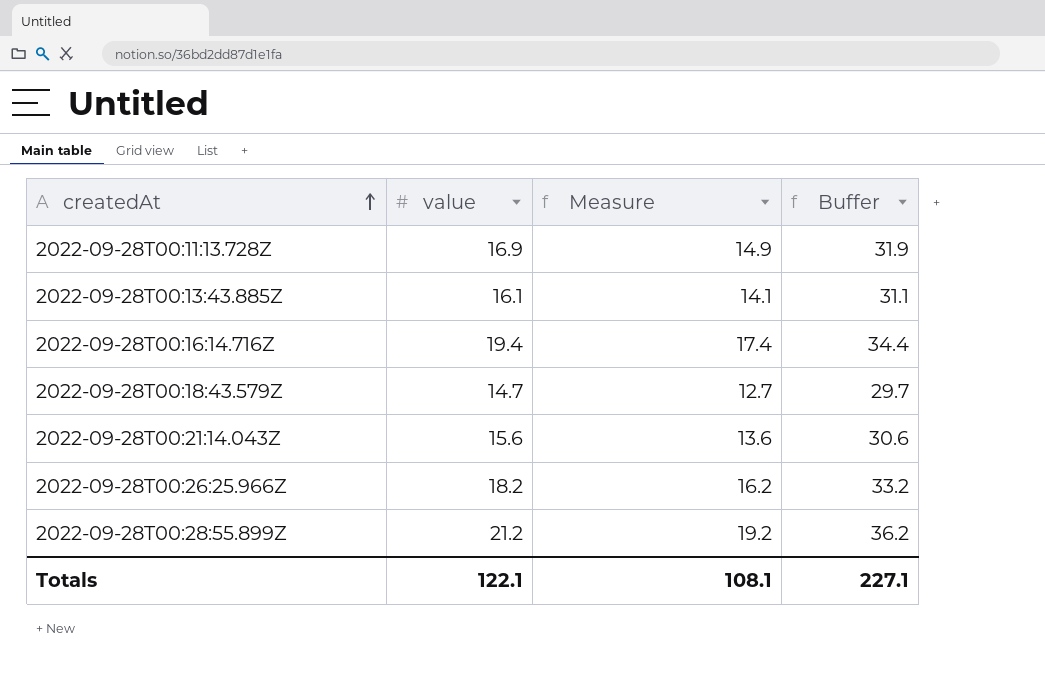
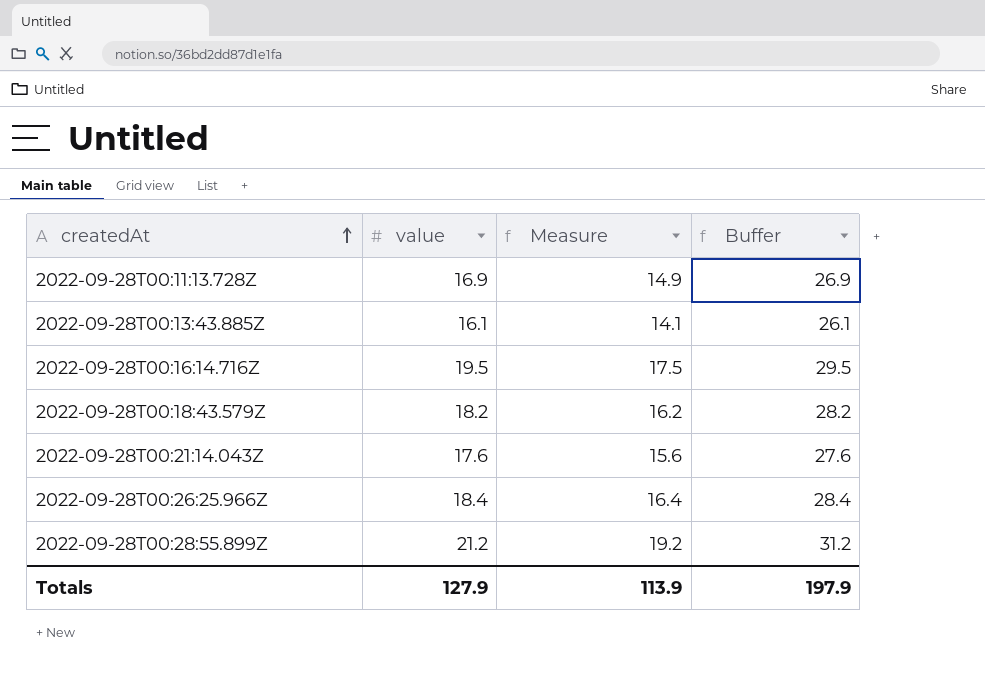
column Buffer | formula: [value] + 15 -> [value] + 10
2022-09-28T00:16:14.716Z | value: 19.4 -> 19.5
2022-09-28T00:16:14.716Z | Measure: 17.4 -> 17.5
2022-09-28T00:18:43.579Z | value: 14.7 -> 18.2
2022-09-28T00:18:43.579Z | Measure: 12.7 -> 16.2
2022-09-28T00:21:14.043Z | value: 15.6 -> 17.6
2022-09-28T00:21:14.043Z | Measure: 13.6 -> 15.6
2022-09-28T00:26:25.966Z | value: 18.2 -> 18.4
2022-09-28T00:26:25.966Z | Measure: 16.2 -> 16.4
Totals | value: 122.1 -> 127.9
Totals | Measure: 108.1 -> 113.9
Totals | Buffer: 227.1 -> 197.9

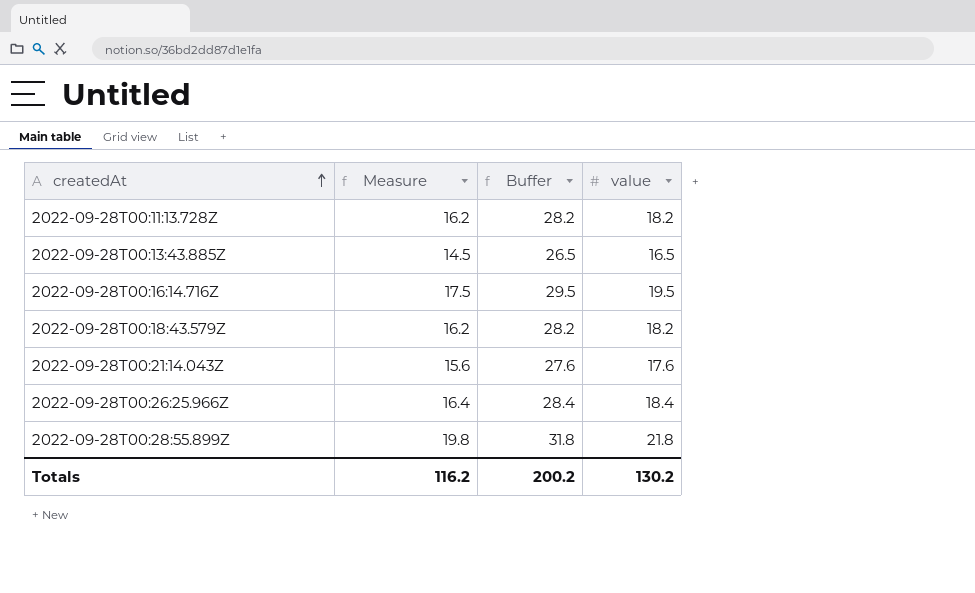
column value | position: 2 -> 4
2022-09-28T00:11:13.728Z | Measure: 14.9 -> 16.2
2022-09-28T00:11:13.728Z | Buffer: 26.9 -> 28.2
2022-09-28T00:11:13.728Z | value: 16.9 -> 18.2
2022-09-28T00:13:43.885Z | Measure: 14.1 -> 14.5
2022-09-28T00:13:43.885Z | Buffer: 26.1 -> 26.5
2022-09-28T00:13:43.885Z | value: 16.1 -> 16.5
2022-09-28T00:28:55.899Z | Measure: 19.2 -> 19.8
2022-09-28T00:28:55.899Z | Buffer: 31.2 -> 31.8
2022-09-28T00:28:55.899Z | value: 21.2 -> 21.8
Totals | Measure: 113.9 -> 116.2
Totals | Buffer: 197.9 -> 200.2
Totals | value: 127.9 -> 130.2

